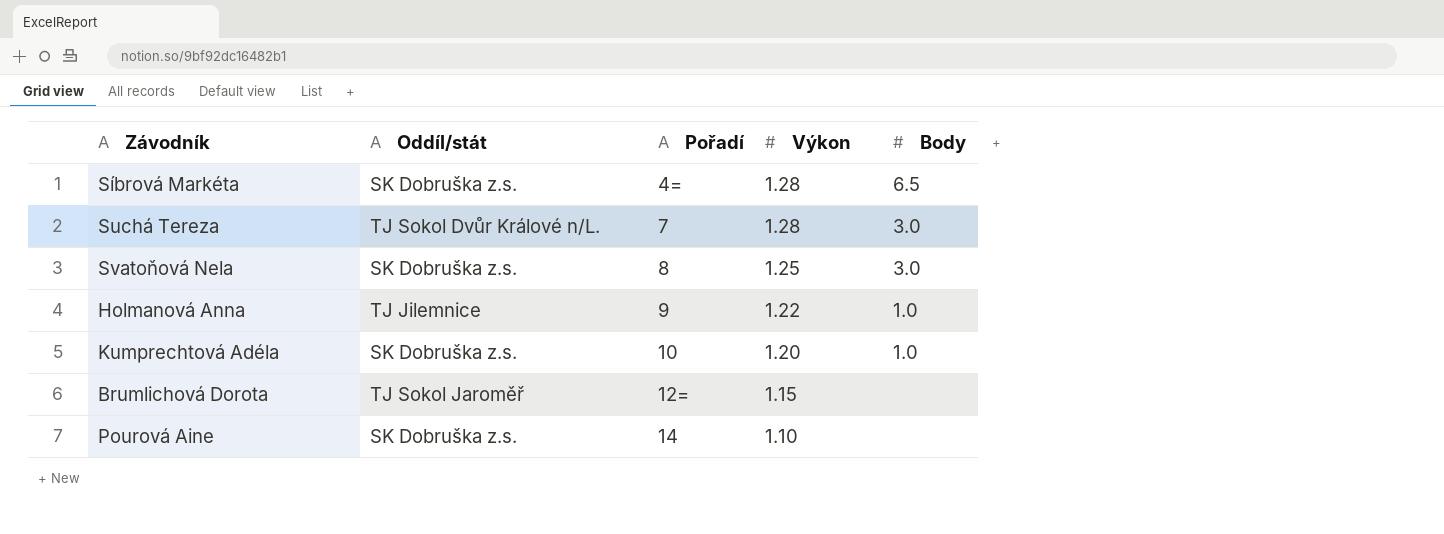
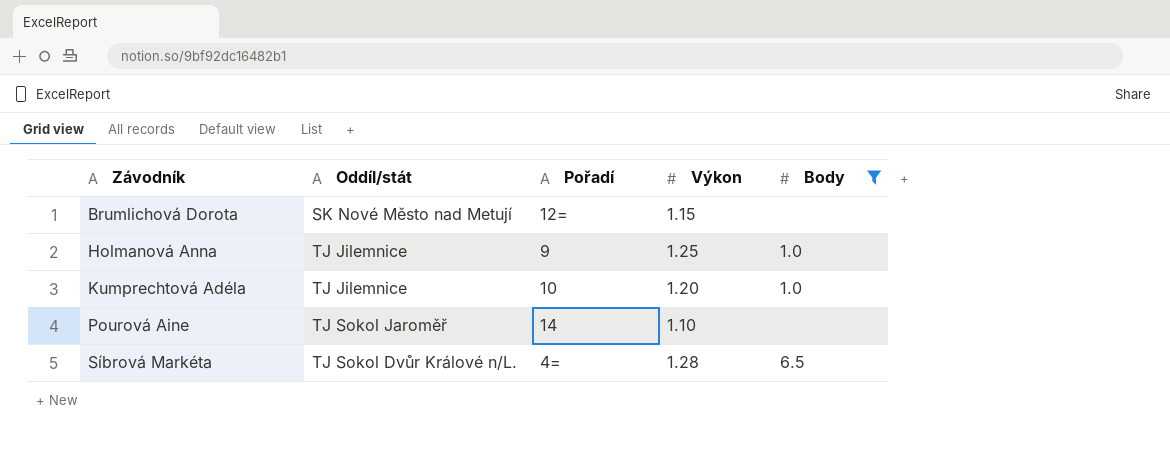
filter: none -> Body != 3.0
row order: Pořadí ascending -> Závodník ascending
Brumlichová Dorota | Oddíl/stát: TJ Sokol Jaroměř -> SK Nové Město nad Metují
Holmanová Anna | Výkon: 1.22 -> 1.25
Kumprechtová Adéla | Oddíl/stát: SK Dobruška z.s. -> TJ Jilemnice
Pourová Aine | Oddíl/stát: SK Dobruška z.s. -> TJ Sokol Jaroměř
Síbrová Markéta | Oddíl/stát: SK Dobruška z.s. -> TJ Sokol Dvůr Králové n/L.

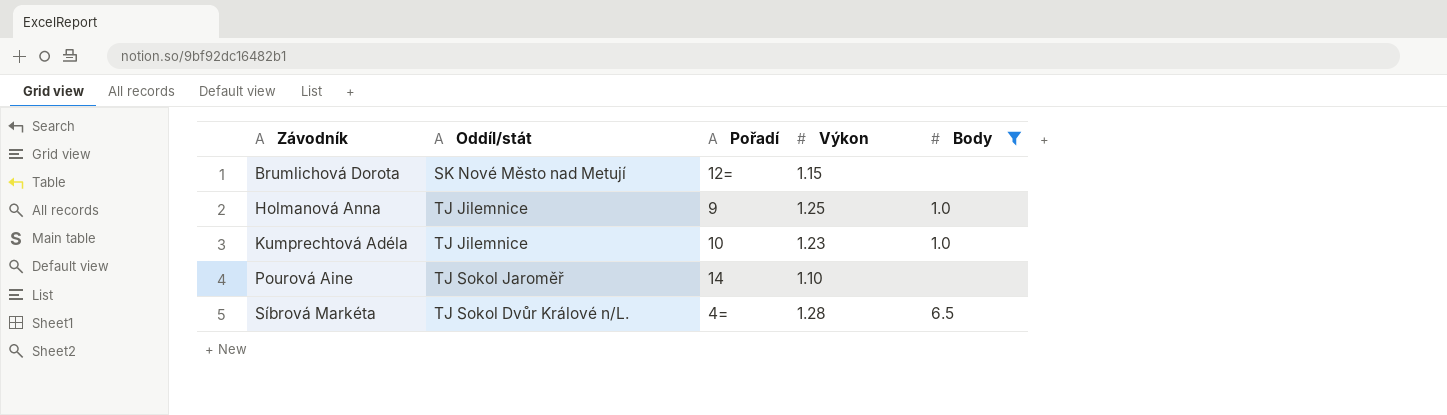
Kumprechtová Adéla | Výkon: 1.20 -> 1.23

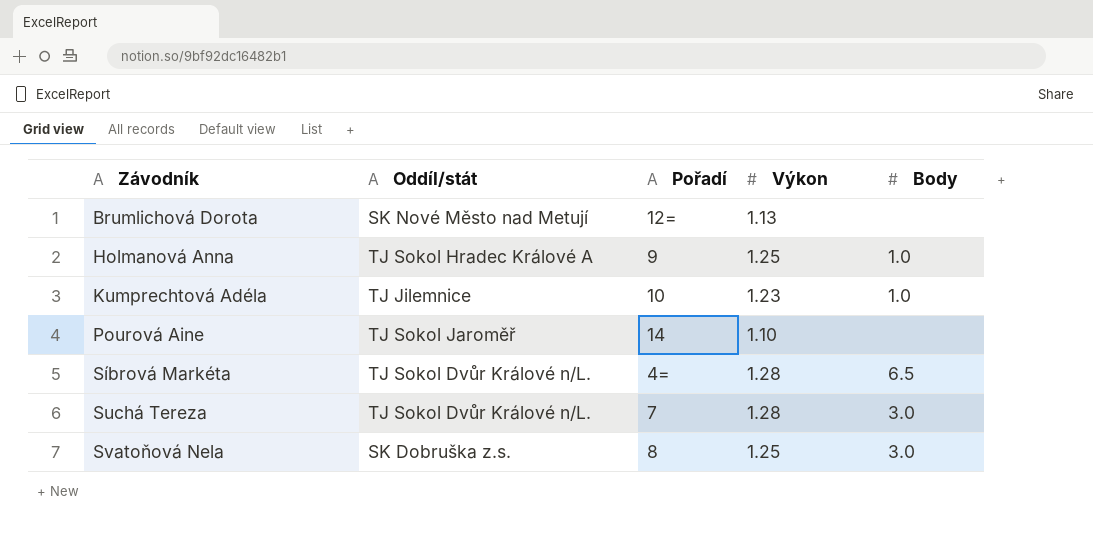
filter: Body != 3.0 -> none
Brumlichová Dorota | Výkon: 1.15 -> 1.13
Holmanová Anna | Oddíl/stát: TJ Jilemnice -> TJ Sokol Hradec Králové A

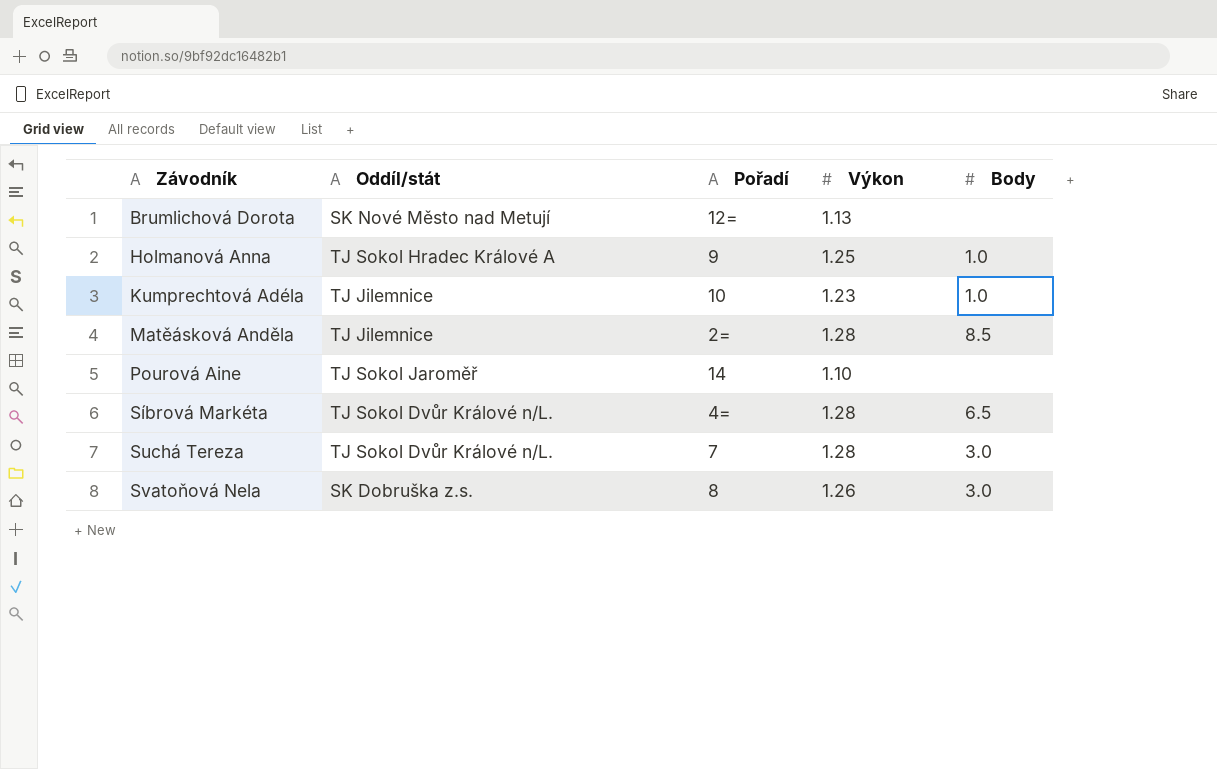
row Matěásková Anděla: none -> TJ Jilemnice | 2= | 1.28 | 8.5
Svatoňová Nela | Výkon: 1.25 -> 1.26

